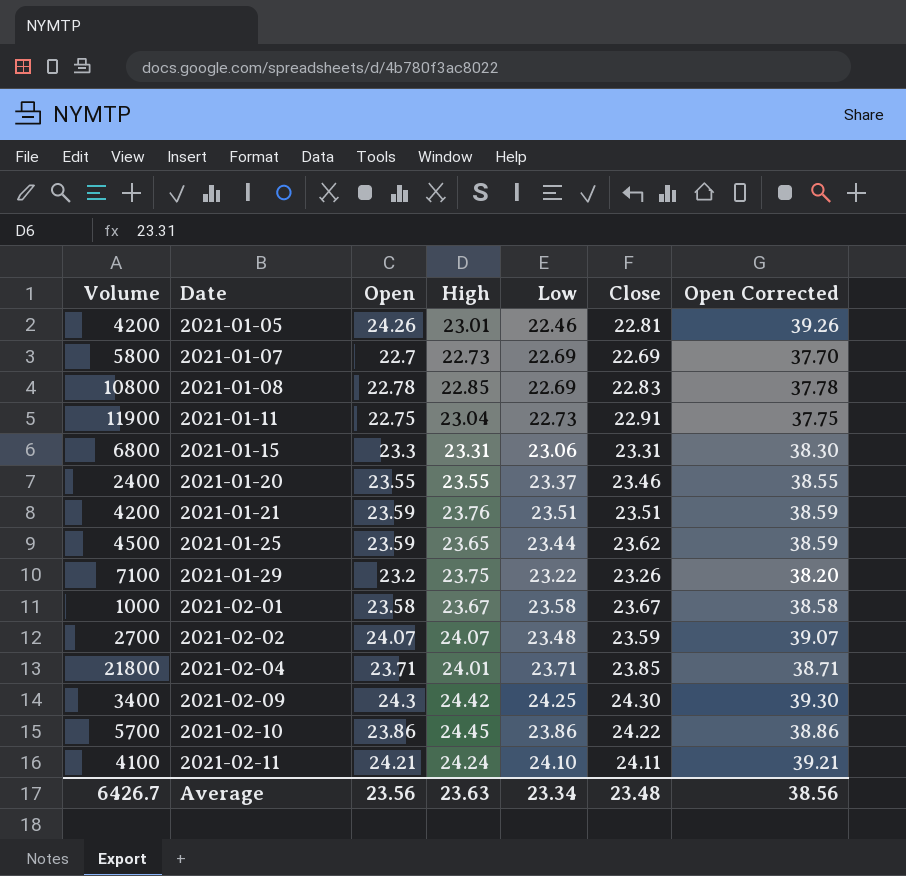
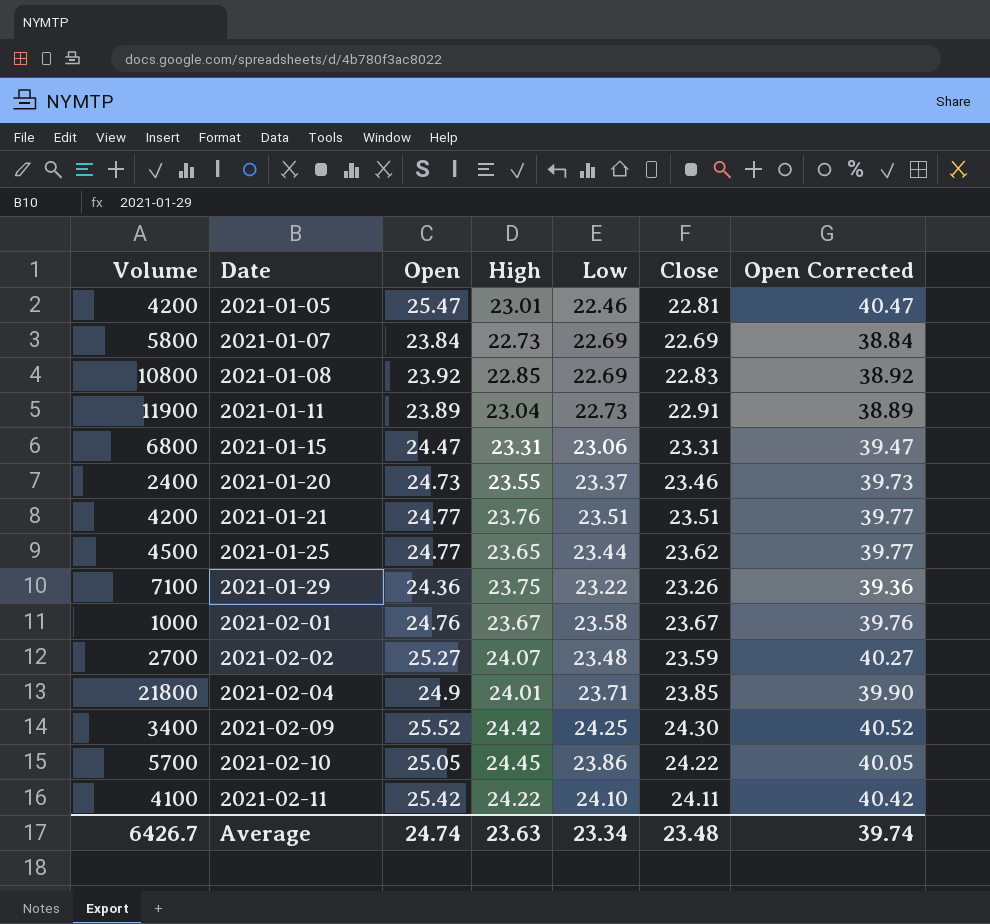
2021-01-05 | Open: 24.26 -> 25.47
2021-01-05 | Open Corrected: 39.26 -> 40.47
2021-01-07 | Open: 22.7 -> 23.84
2021-01-07 | Open Corrected: 37.70 -> 38.84
2021-01-08 | Open: 22.78 -> 23.92
2021-01-08 | Open Corrected: 37.78 -> 38.92
2021-01-11 | Open: 22.75 -> 23.89
2021-01-11 | Open Corrected: 37.75 -> 38.89
2021-01-15 | Open: 23.3 -> 24.47
2021-01-15 | Open Corrected: 38.30 -> 39.47
2021-01-20 | Open: 23.55 -> 24.73
2021-01-20 | Open Corrected: 38.55 -> 39.73
2021-01-21 | Open: 23.59 -> 24.77
2021-01-21 | Open Corrected: 38.59 -> 39.77
2021-01-25 | Open: 23.59 -> 24.77
2021-01-25 | Open Corrected: 38.59 -> 39.77
2021-01-29 | Open: 23.2 -> 24.36
2021-01-29 | Open Corrected: 38.20 -> 39.36
2021-02-01 | Open: 23.58 -> 24.76
2021-02-01 | Open Corrected: 38.58 -> 39.76
2021-02-02 | Open: 24.07 -> 25.27
2021-02-02 | Open Corrected: 39.07 -> 40.27
2021-02-04 | Open: 23.71 -> 24.9
2021-02-04 | Open Corrected: 38.71 -> 39.90
2021-02-09 | Open: 24.3 -> 25.52
2021-02-09 | Open Corrected: 39.30 -> 40.52
2021-02-10 | Open: 23.86 -> 25.05
2021-02-10 | Open Corrected: 38.86 -> 40.05
2021-02-11 | Open: 24.21 -> 25.42
2021-02-11 | High: 24.24 -> 24.22
2021-02-11 | Open Corrected: 39.21 -> 40.42
Average | Open: 23.56 -> 24.74
Average | Open Corrected: 38.56 -> 39.74

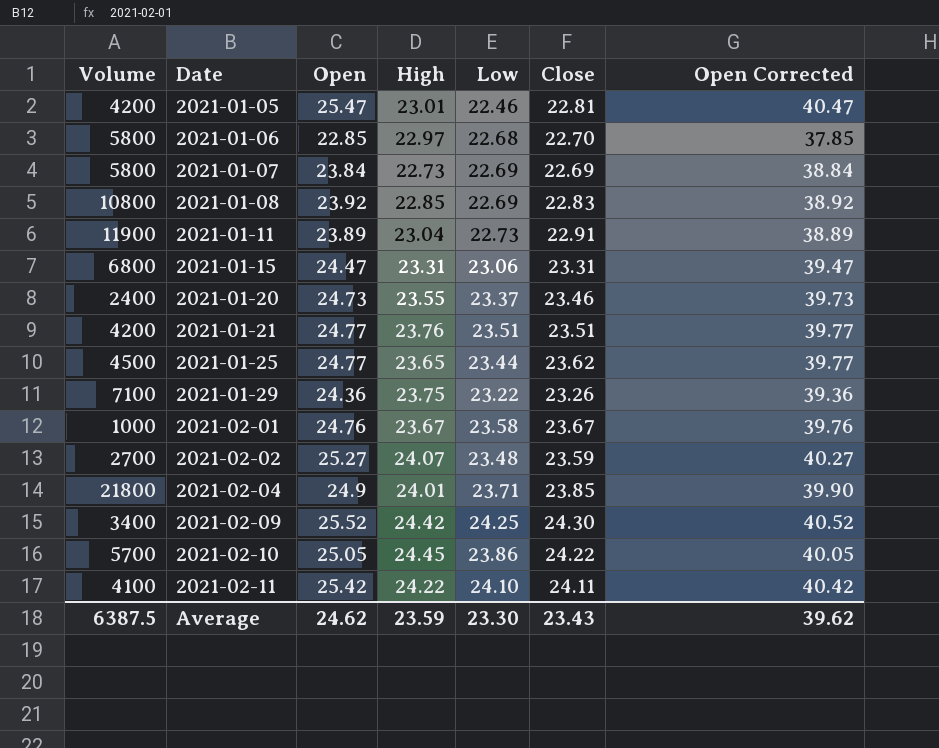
row 2021-01-06: none -> 5800 | 22.85 | 22.97 | 22.68 | 22.70 | 37.85
Average | Volume: 6426.7 -> 6387.5
Average | Open: 24.74 -> 24.62
Average | High: 23.63 -> 23.59
Average | Low: 23.34 -> 23.30
Average | Close: 23.48 -> 23.43
Average | Open Corrected: 39.74 -> 39.62

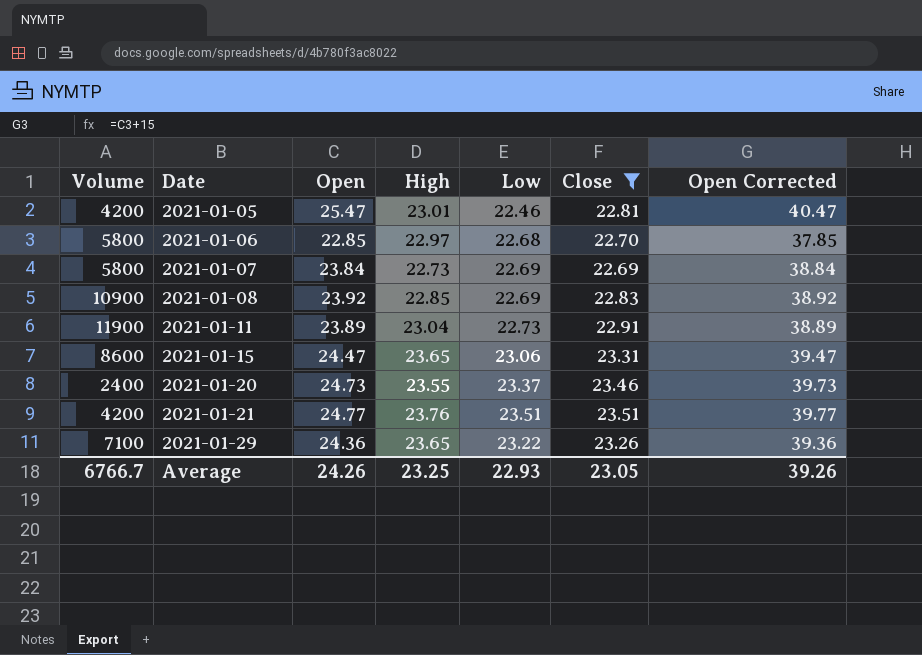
filter: none -> Close <= 23.51
2021-01-08 | Volume: 10800 -> 10900
2021-01-15 | Volume: 6800 -> 8600
2021-01-15 | High: 23.31 -> 23.65
2021-01-29 | High: 23.75 -> 23.65
Average | Volume: 6387.5 -> 6766.7
Average | Open: 24.62 -> 24.26
Average | High: 23.59 -> 23.25
Average | Low: 23.30 -> 22.93
Average | Close: 23.43 -> 23.05
Average | Open Corrected: 39.62 -> 39.26

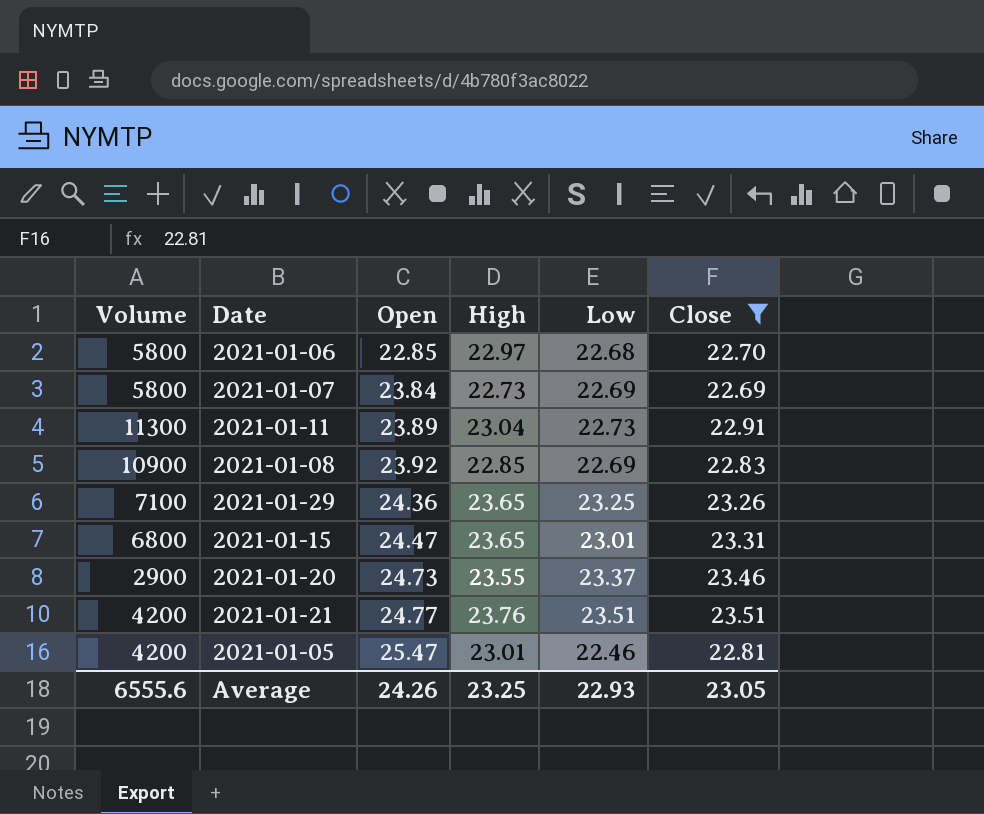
row order: Date ascending -> Open ascending
column Open Corrected | formula: [Open] + 15 -> none
2021-01-11 | Volume: 11900 -> 11300
2021-01-29 | Low: 23.22 -> 23.25
2021-01-15 | Volume: 8600 -> 6800
2021-01-15 | Low: 23.06 -> 23.01
2021-01-20 | Volume: 2400 -> 2900
Average | Volume: 6766.7 -> 6555.6

